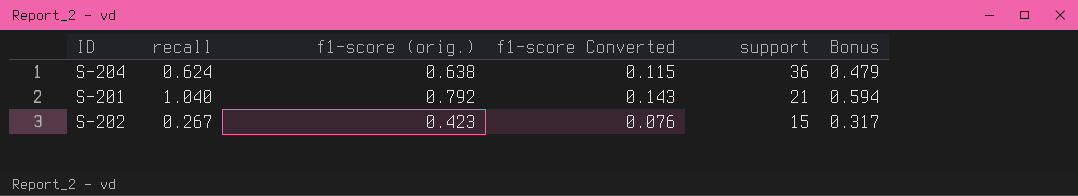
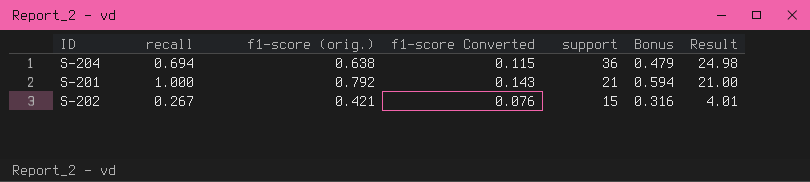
column Result | formula: none -> [recall] * [support]
S-204 | recall: 0.624 -> 0.694
S-201 | recall: 1.040 -> 1.000
S-202 | f1-score (orig.): 0.423 -> 0.421
S-202 | Bonus: 0.317 -> 0.316

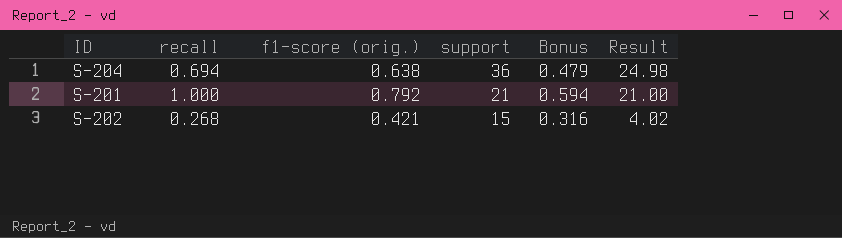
column f1-score Converted | formula: [f1-score (orig.)] * 0.18 -> none
S-202 | recall: 0.267 -> 0.268
S-202 | Result: 4.01 -> 4.02

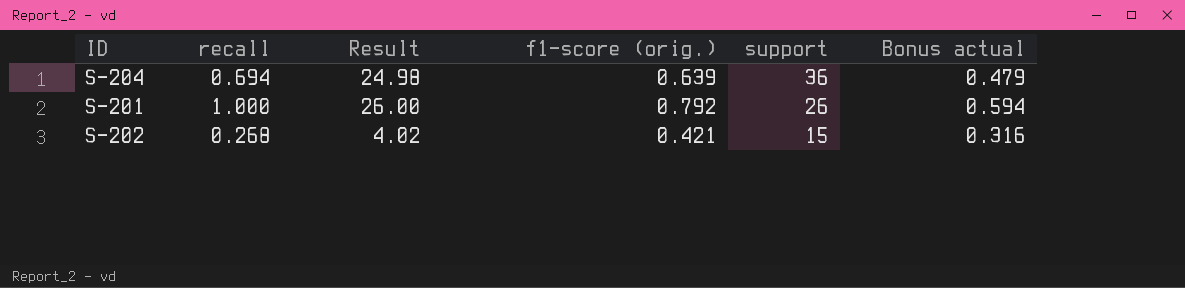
column Result | position: 6 -> 3
column name: Bonus -> Bonus actual
S-204 | f1-score (orig.): 0.638 -> 0.639
S-201 | Result: 21.00 -> 26.00
S-201 | support: 21 -> 26

